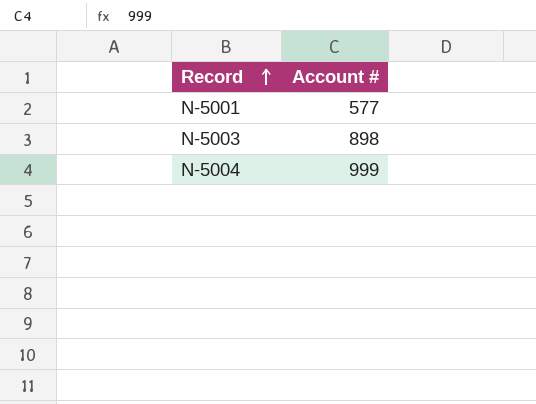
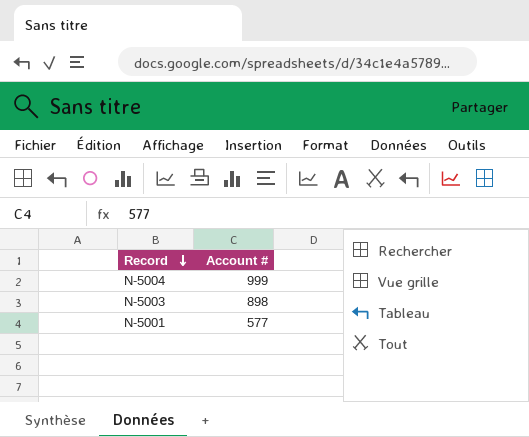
row order: Record ascending -> Record descending

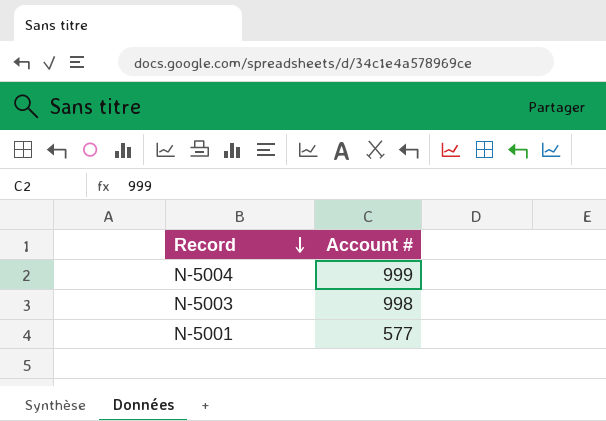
N-5003 | Account #: 898 -> 998

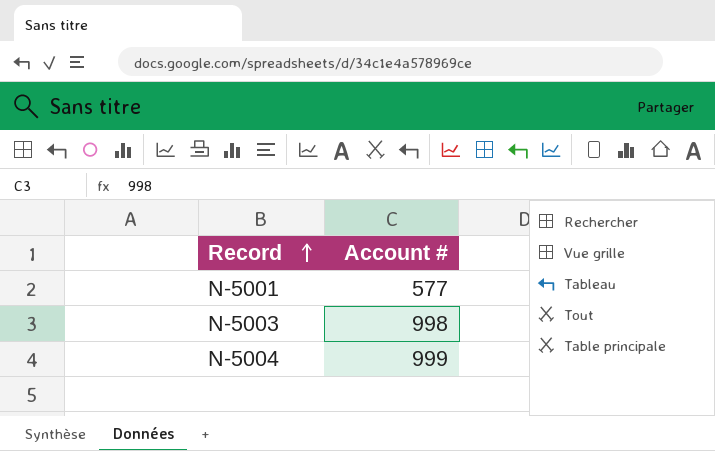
row order: Record descending -> Record ascending

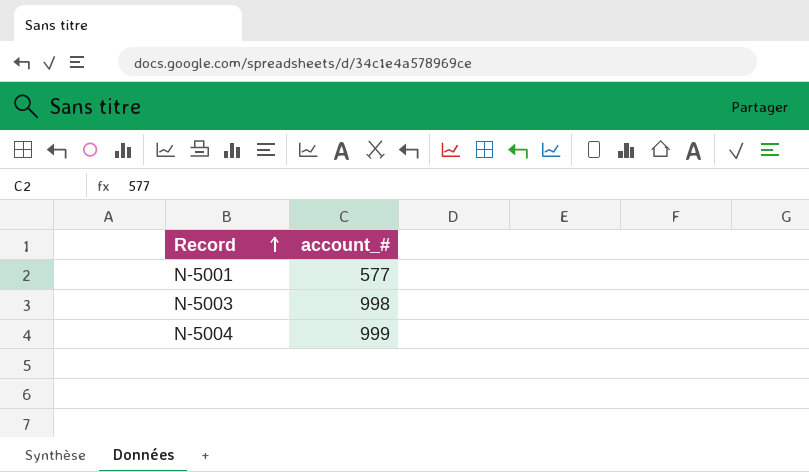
column name: Account # -> account_#

